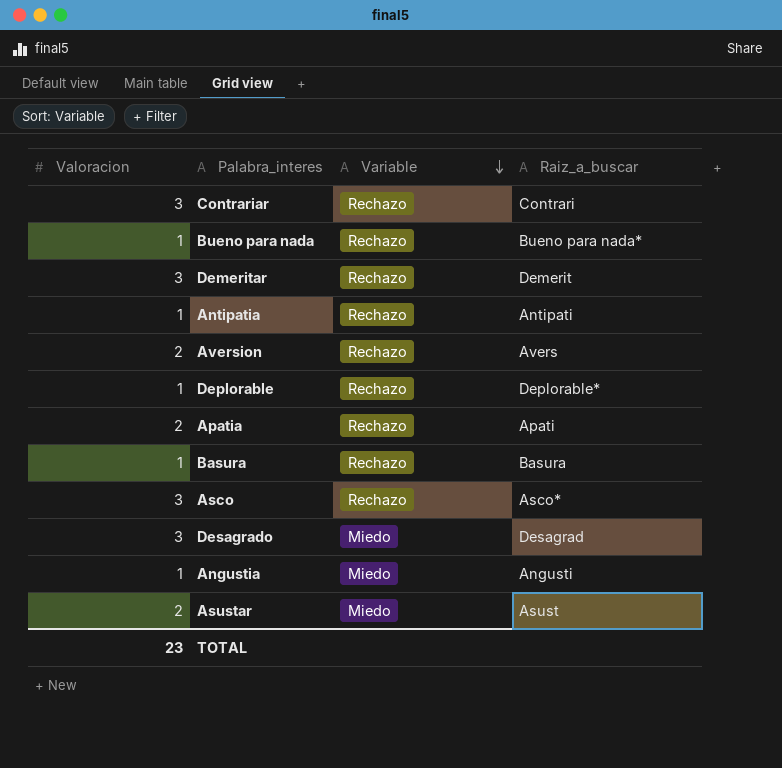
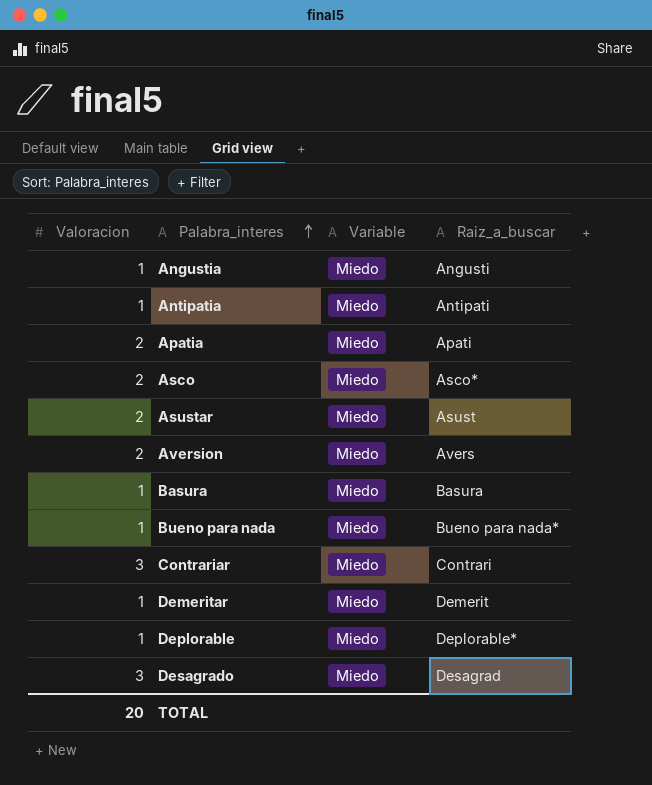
row order: Variable descending -> Palabra_interes ascending
Antipatia | Variable: Rechazo -> Miedo
Apatia | Variable: Rechazo -> Miedo
Asco | Valoracion: 3 -> 2
Asco | Variable: Rechazo -> Miedo
Aversion | Variable: Rechazo -> Miedo
Basura | Variable: Rechazo -> Miedo
Bueno para nada | Variable: Rechazo -> Miedo
Contrariar | Variable: Rechazo -> Miedo
Demeritar | Valoracion: 3 -> 1
Demeritar | Variable: Rechazo -> Miedo
Deplorable | Variable: Rechazo -> Miedo
TOTAL | Valoracion: 23 -> 20

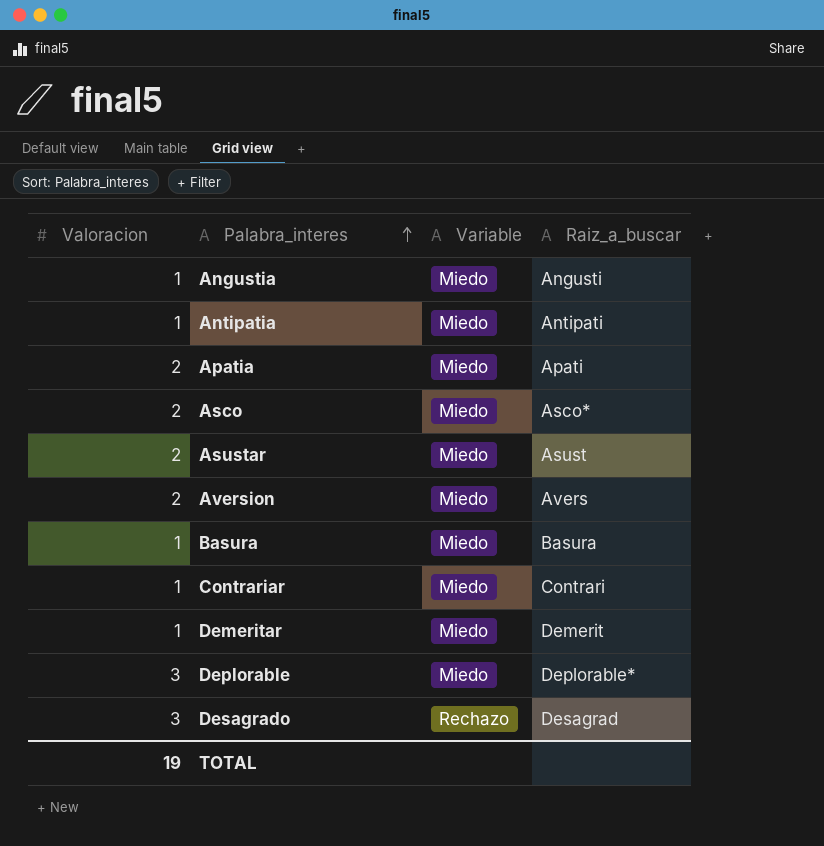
row Bueno para nada: 1 | Miedo | Bueno para nada* -> none
Contrariar | Valoracion: 3 -> 1
Deplorable | Valoracion: 1 -> 3
Desagrado | Variable: Miedo -> Rechazo
TOTAL | Valoracion: 20 -> 19

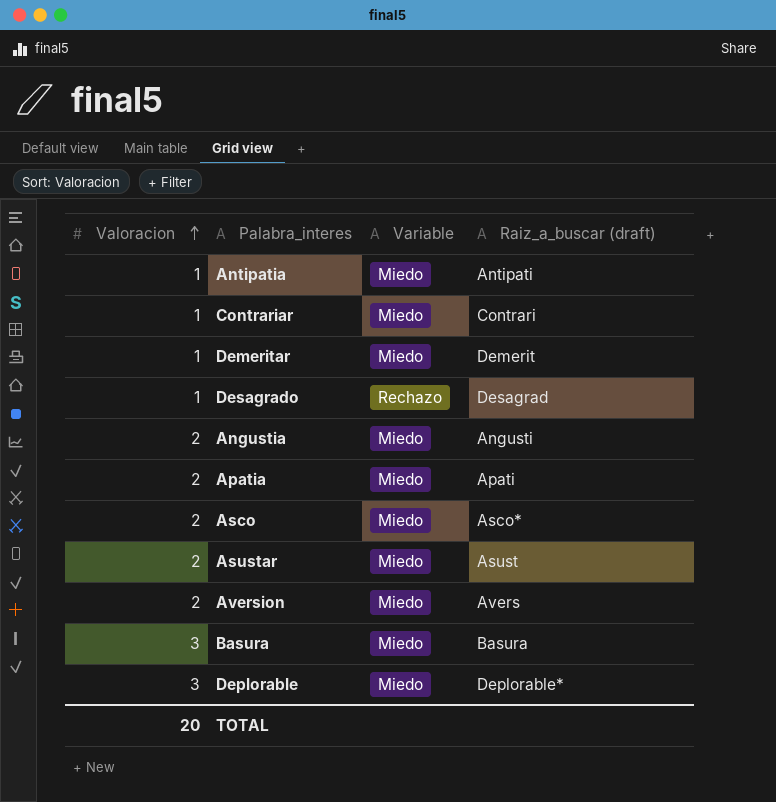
row order: Palabra_interes ascending -> Valoracion ascending
column name: Raiz_a_buscar -> Raiz_a_buscar (draft)
Desagrado | Valoracion: 3 -> 1
Angustia | Valoracion: 1 -> 2
Basura | Valoracion: 1 -> 3
TOTAL | Valoracion: 19 -> 20

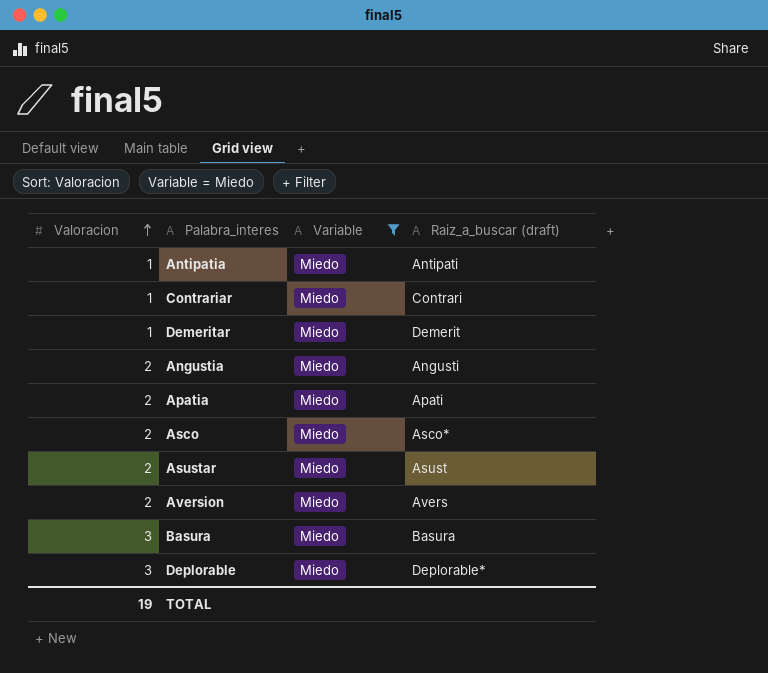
filter: none -> Variable = Miedo
TOTAL | Valoracion: 20 -> 19

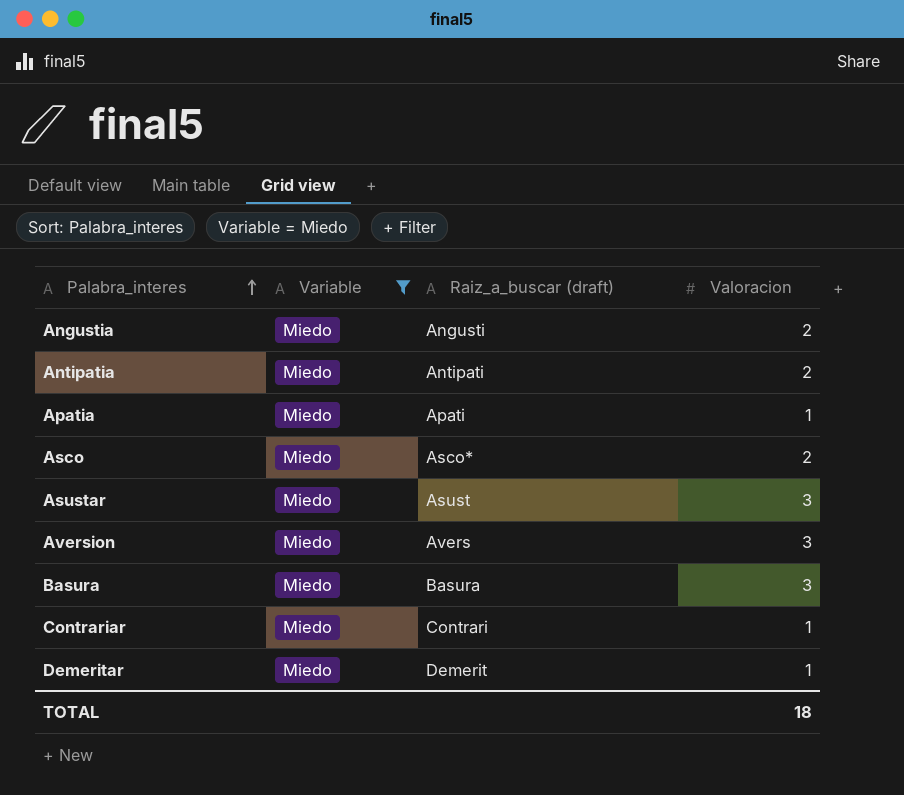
row order: Valoracion ascending -> Palabra_interes ascending
column Valoracion | position: 1 -> 4
row Deplorable: 3 | Miedo | Deplorable* -> none
Antipatia | Valoracion: 1 -> 2
Apatia | Valoracion: 2 -> 1
Asustar | Valoracion: 2 -> 3
Aversion | Valoracion: 2 -> 3
TOTAL | Valoracion: 19 -> 18

